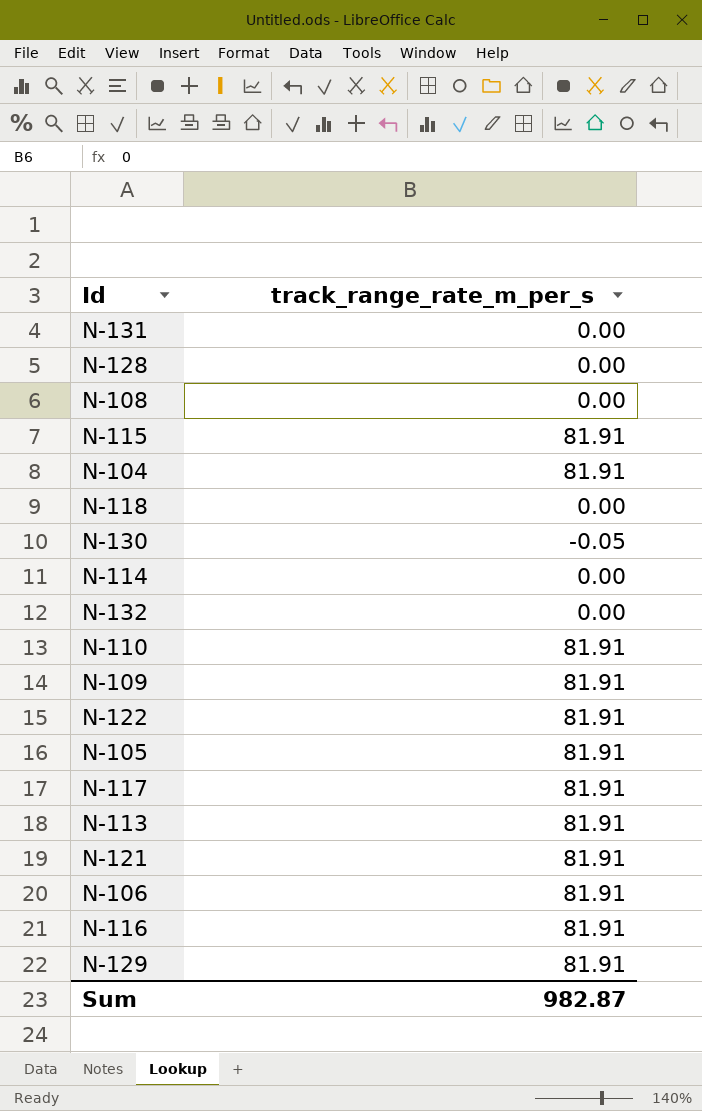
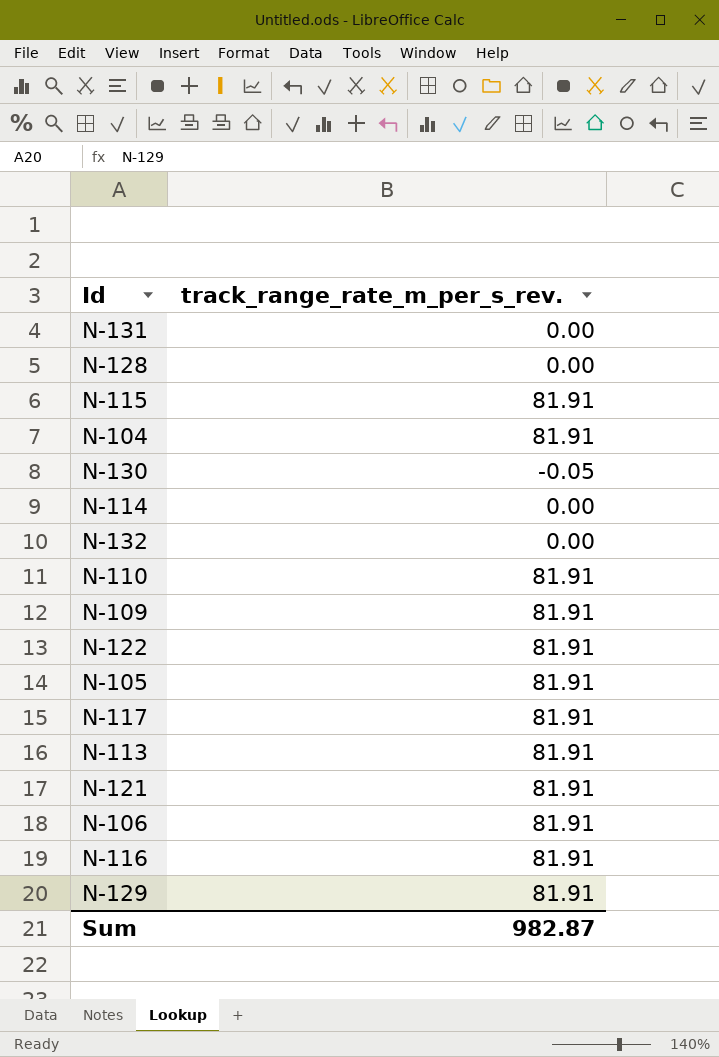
column name: track_range_rate_m_per_s -> track_range_rate_m_per_s_rev.
row N-108: 0.00 -> none
row N-118: 0.00 -> none

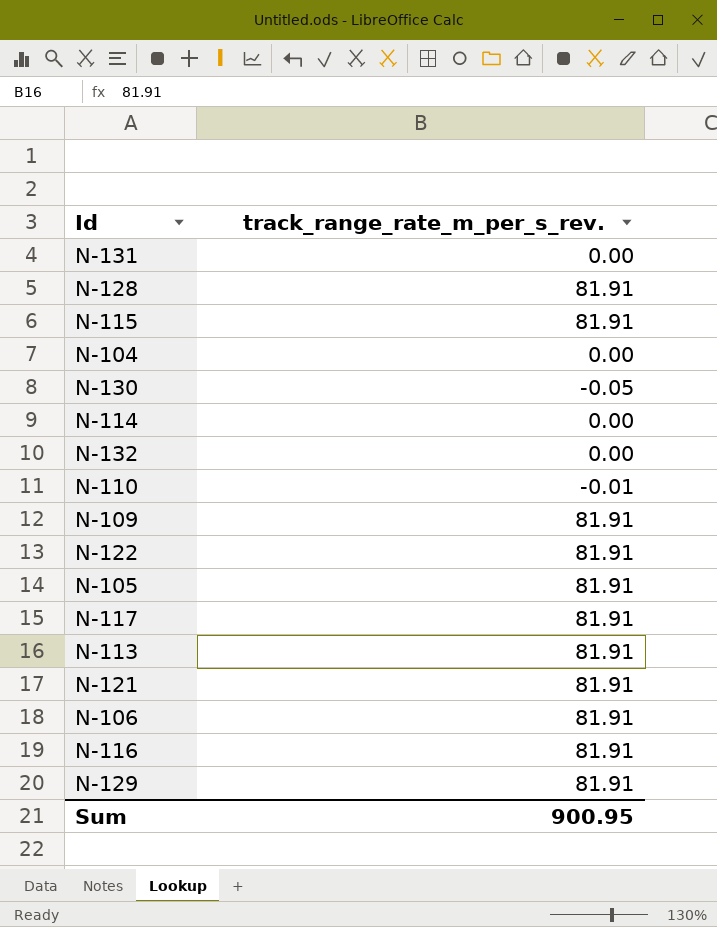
N-128 | track_range_rate_m_per_s_rev.: 0.00 -> 81.91
N-104 | track_range_rate_m_per_s_rev.: 81.91 -> 0.00
N-110 | track_range_rate_m_per_s_rev.: 81.91 -> -0.01
Sum | track_range_rate_m_per_s_rev.: 982.87 -> 900.95

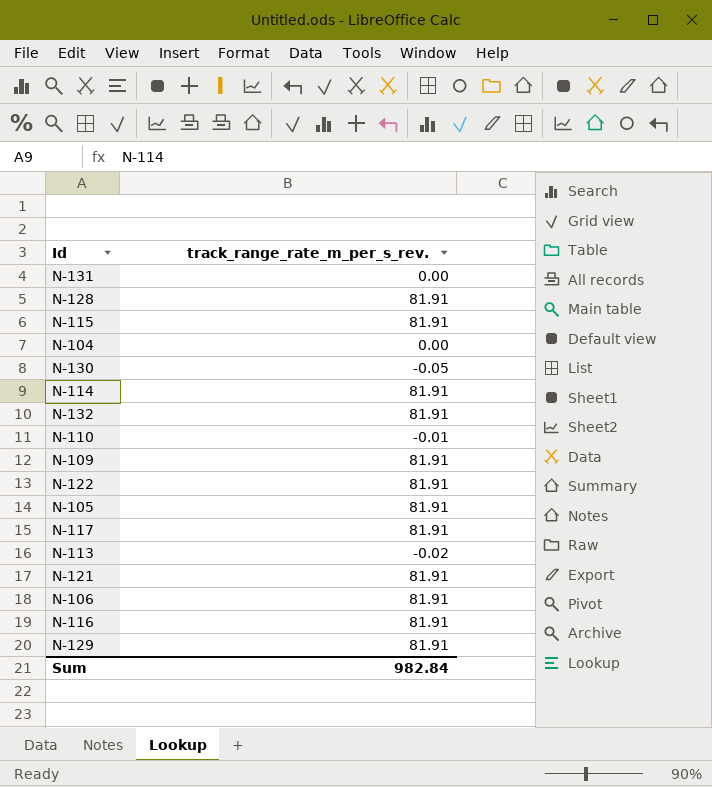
N-114 | track_range_rate_m_per_s_rev.: 0.00 -> 81.91
N-132 | track_range_rate_m_per_s_rev.: 0.00 -> 81.91
N-113 | track_range_rate_m_per_s_rev.: 81.91 -> -0.02
Sum | track_range_rate_m_per_s_rev.: 900.95 -> 982.84

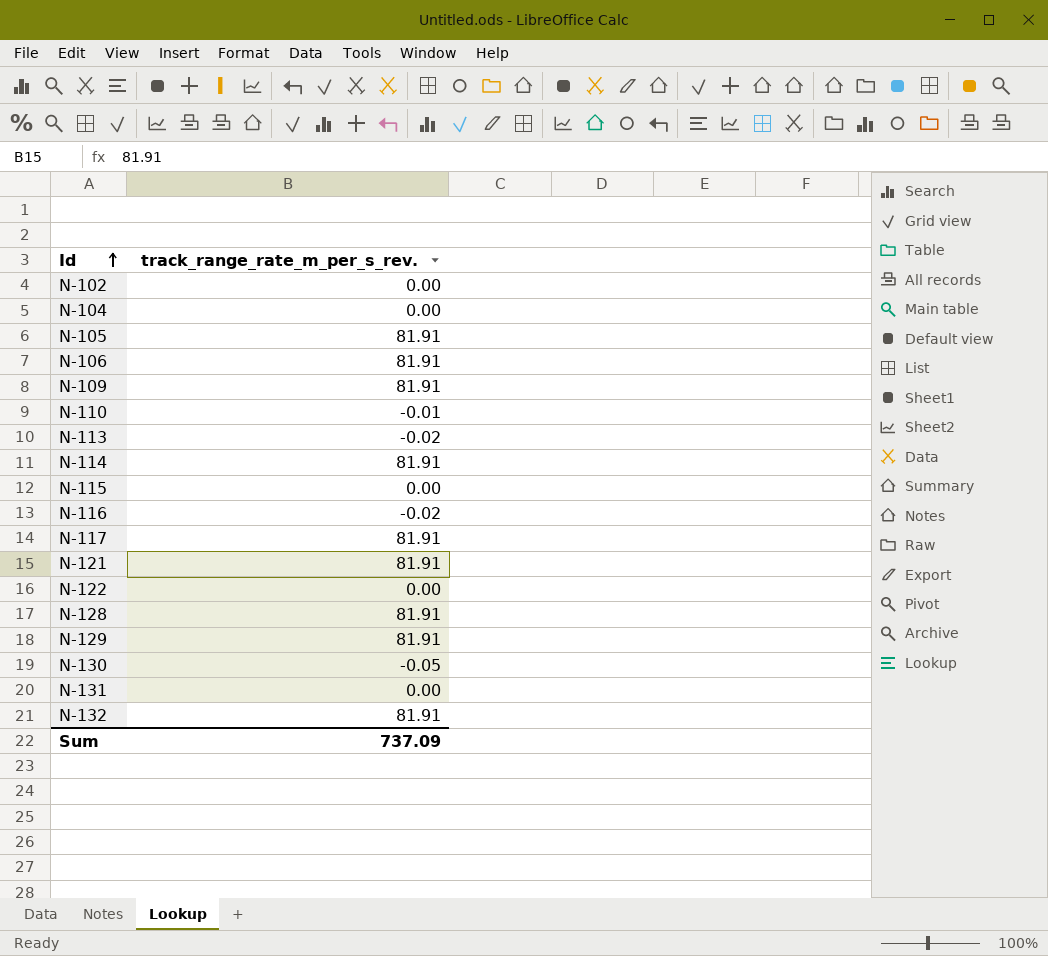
row order: none -> Id ascending
row N-102: none -> 0.00
N-115 | track_range_rate_m_per_s_rev.: 81.91 -> 0.00
N-116 | track_range_rate_m_per_s_rev.: 81.91 -> -0.02
N-122 | track_range_rate_m_per_s_rev.: 81.91 -> 0.00
Sum | track_range_rate_m_per_s_rev.: 982.84 -> 737.09

